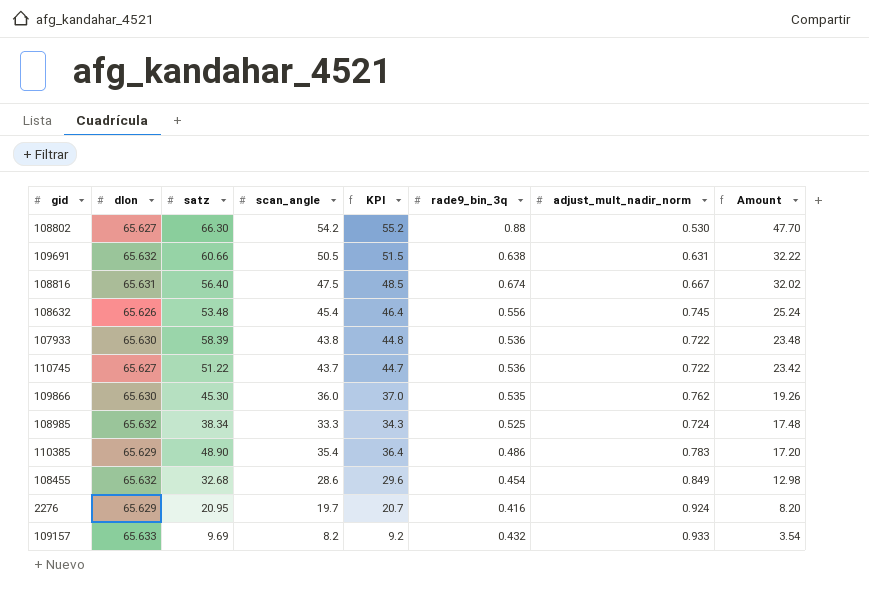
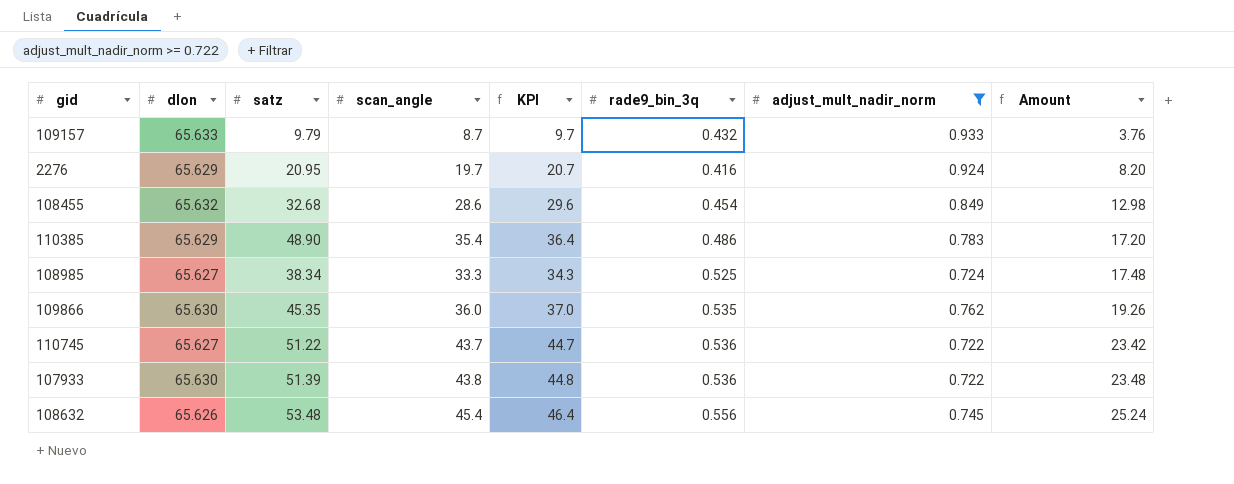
filter: none -> adjust_mult_nadir_norm >= 0.722
row order: Amount descending -> Amount ascending
109157 | satz: 9.69 -> 9.79
109157 | scan_angle: 8.2 -> 8.7
109157 | KPI: 9.2 -> 9.7
109157 | Amount: 3.54 -> 3.76
108985 | dlon: 65.632 -> 65.627
109866 | satz: 45.30 -> 45.35
107933 | satz: 58.39 -> 51.39

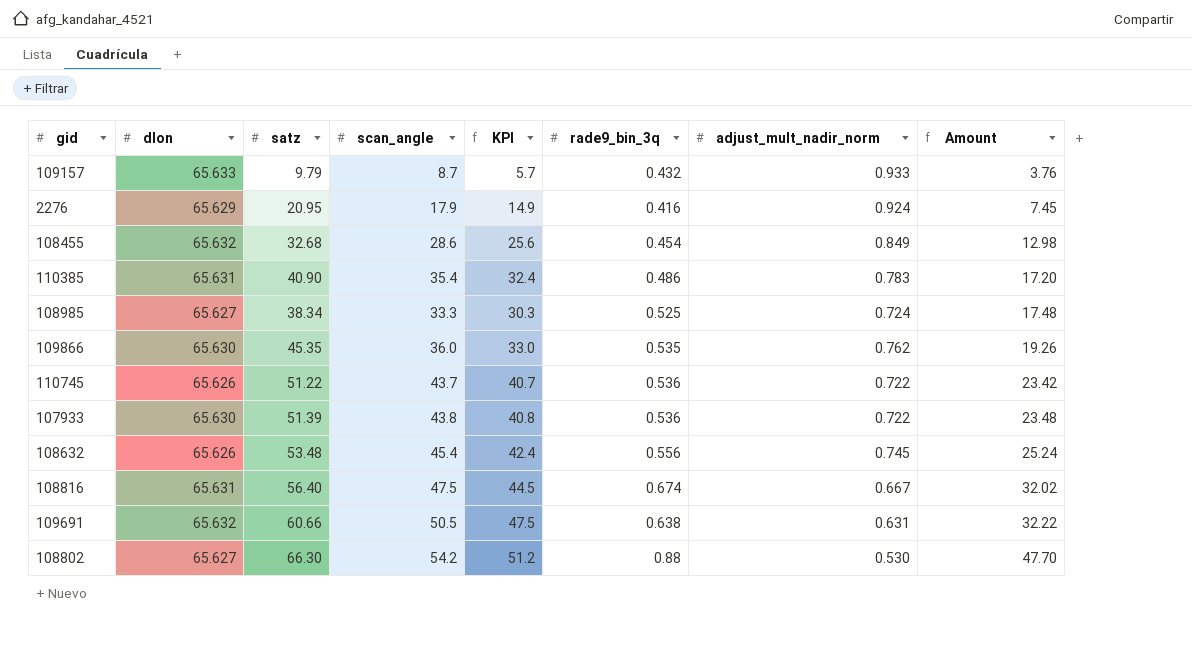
filter: adjust_mult_nadir_norm >= 0.722 -> none
column KPI | formula: [scan_angle] + 1 -> [scan_angle] - 3
2276 | scan_angle: 19.7 -> 17.9
2276 | Amount: 8.20 -> 7.45
110385 | dlon: 65.629 -> 65.631
110385 | satz: 48.90 -> 40.90
110745 | dlon: 65.627 -> 65.626

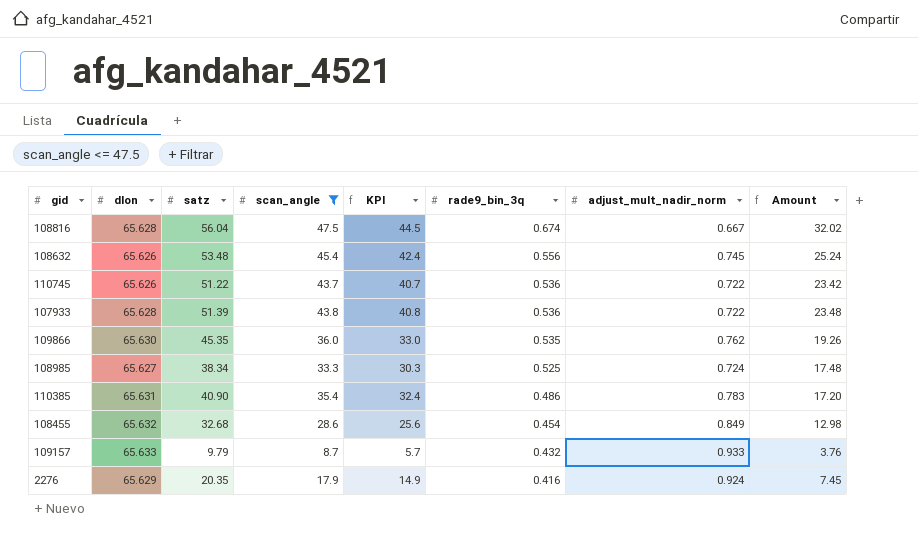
filter: none -> scan_angle <= 47.5
row order: Amount ascending -> rade9_bin_3q descending
108816 | dlon: 65.631 -> 65.628
108816 | satz: 56.40 -> 56.04
107933 | dlon: 65.630 -> 65.628
2276 | satz: 20.95 -> 20.35

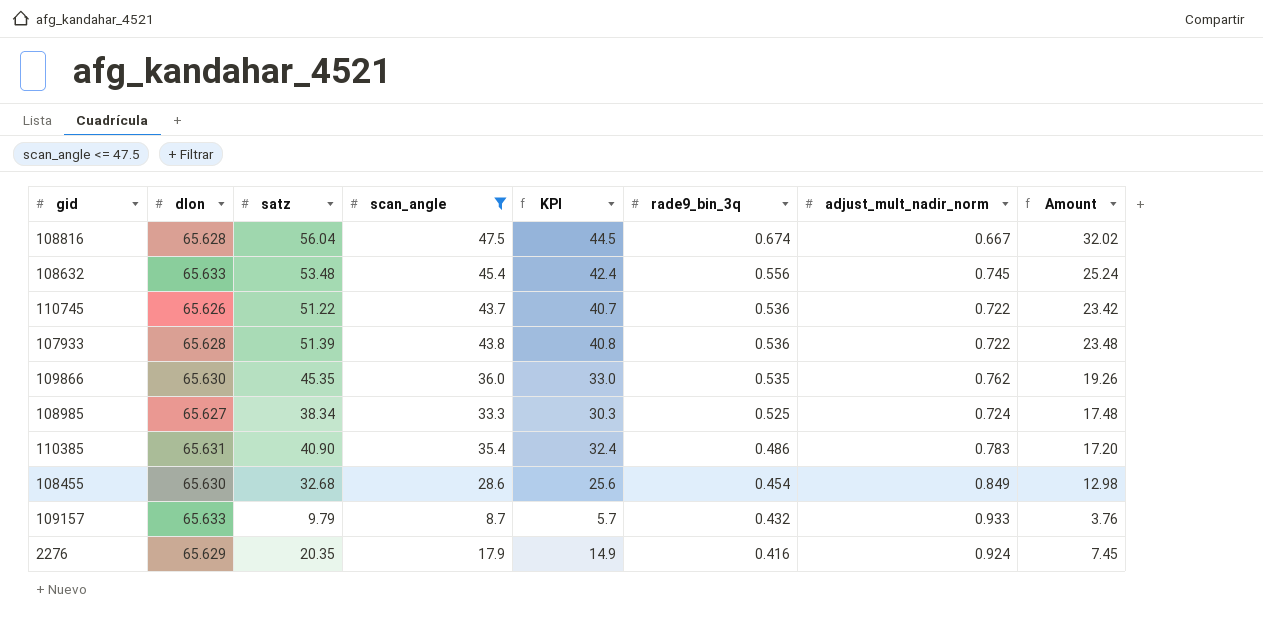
108632 | dlon: 65.626 -> 65.633
108455 | dlon: 65.632 -> 65.630

